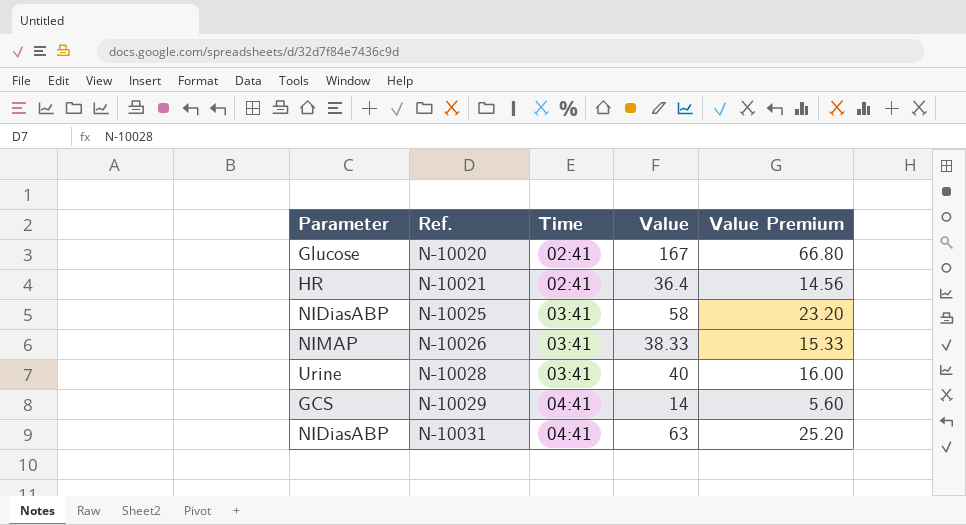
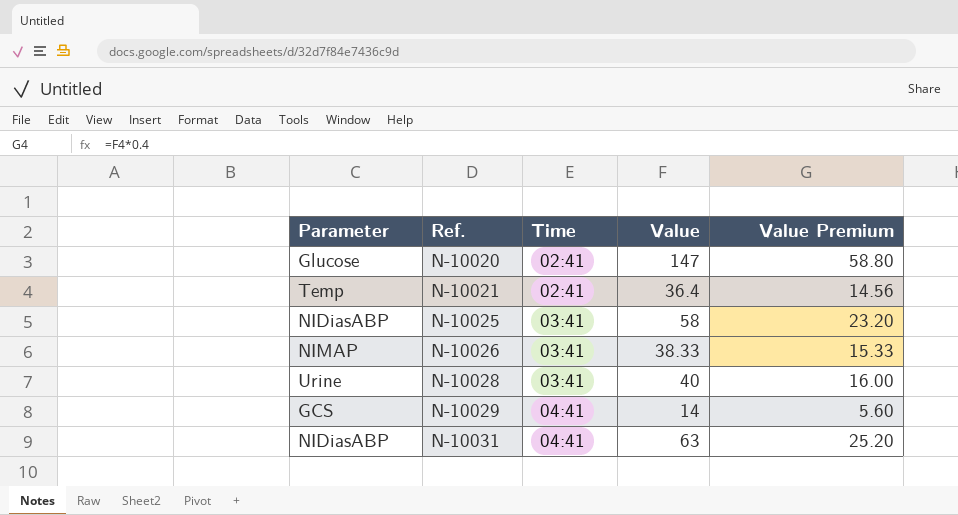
N-10020 | Value: 167 -> 147
N-10020 | Value Premium: 66.80 -> 58.80
N-10021 | Parameter: HR -> Temp

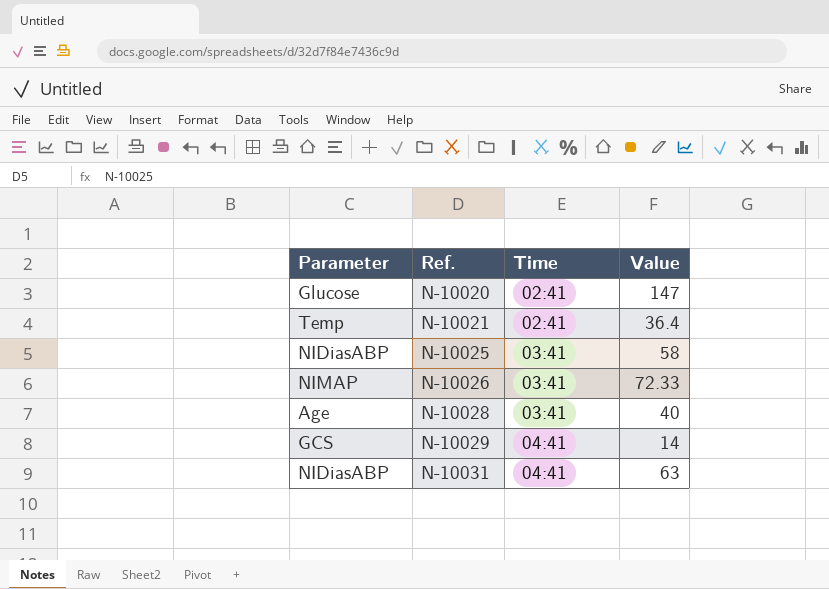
column Value Premium | formula: [Value] * 0.4 -> none
N-10026 | Value: 38.33 -> 72.33
N-10028 | Parameter: Urine -> Age

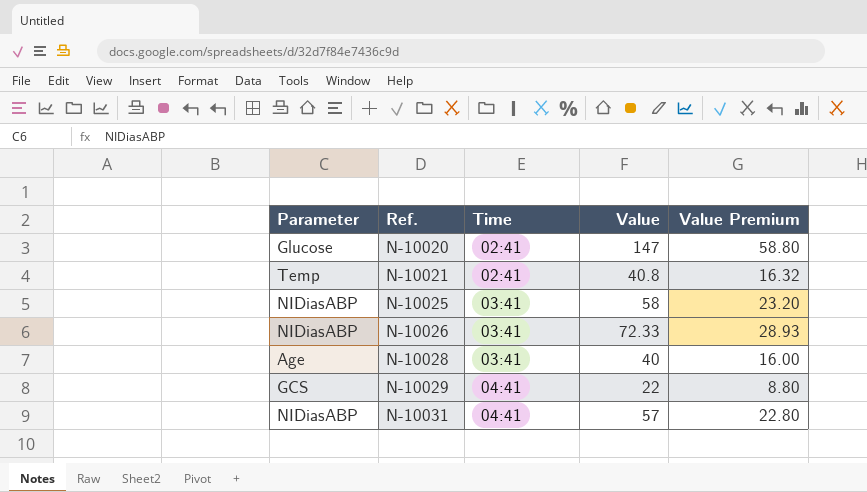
column Value Premium | formula: none -> [Value] * 0.4
N-10021 | Value: 36.4 -> 40.8
N-10026 | Parameter: NIMAP -> NIDiasABP
N-10029 | Value: 14 -> 22
N-10031 | Value: 63 -> 57

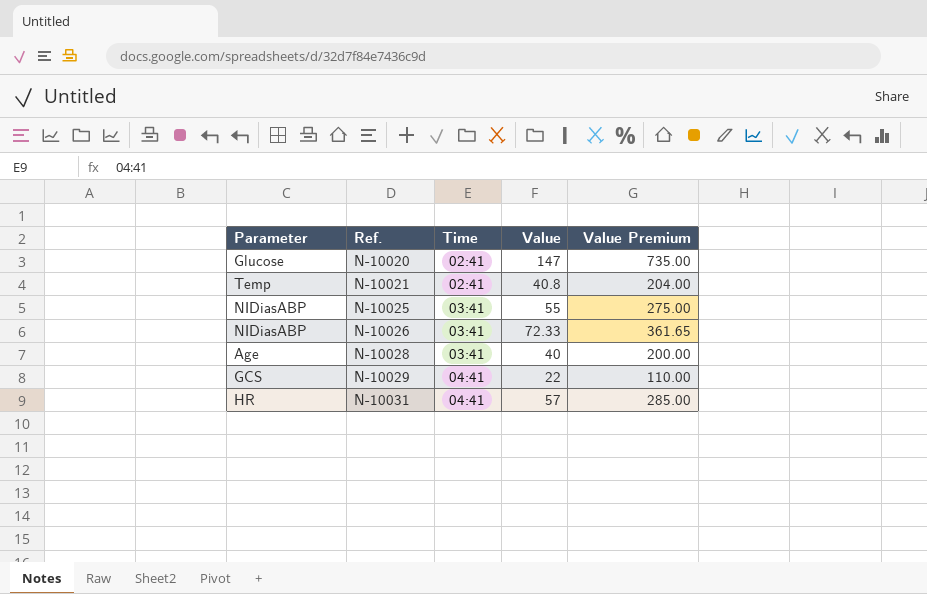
column Value Premium | formula: [Value] * 0.4 -> [Value] * 5
N-10025 | Value: 58 -> 55
N-10031 | Parameter: NIDiasABP -> HR

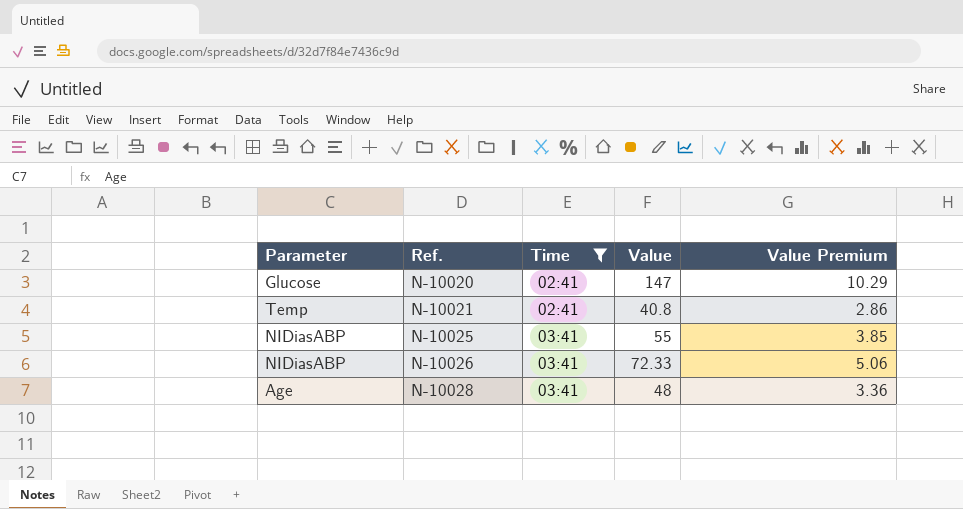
filter: none -> Time != 04:41
column Value Premium | formula: [Value] * 5 -> [Value] * 0.07
N-10028 | Value: 40 -> 48

